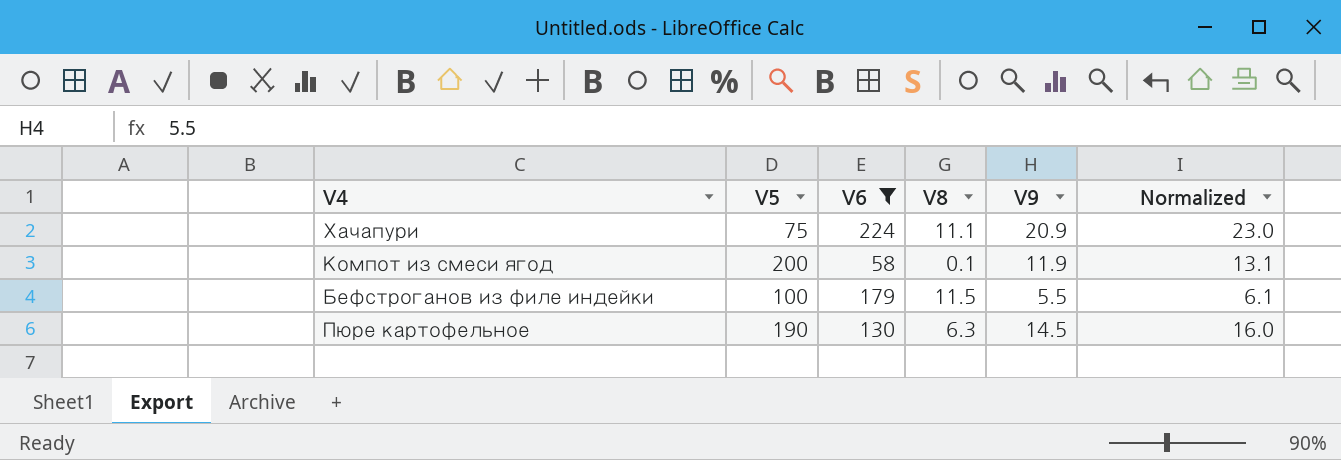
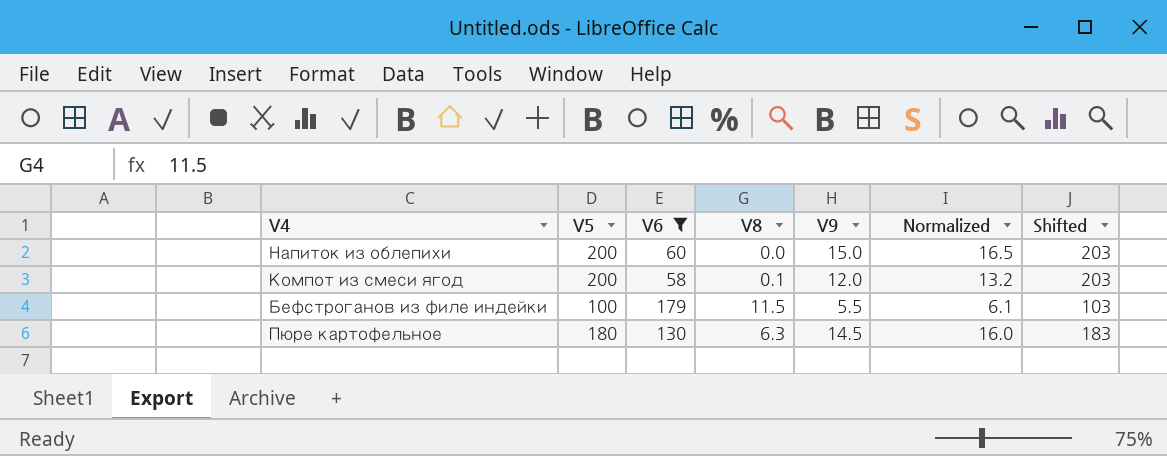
column Shifted | formula: none -> [V5] + 3
row Хачапури: 75 | 224 | 11.1 | 20.9 | 23.0 -> none
row Напиток из облепихи: none -> 200 | 60 | 0.0 | 15.0 | 16.5 | 203
Компот из смеси ягод | V9: 11.9 -> 12.0
Компот из смеси ягод | Normalized: 13.1 -> 13.2
Пюре картофельное | V5: 190 -> 180

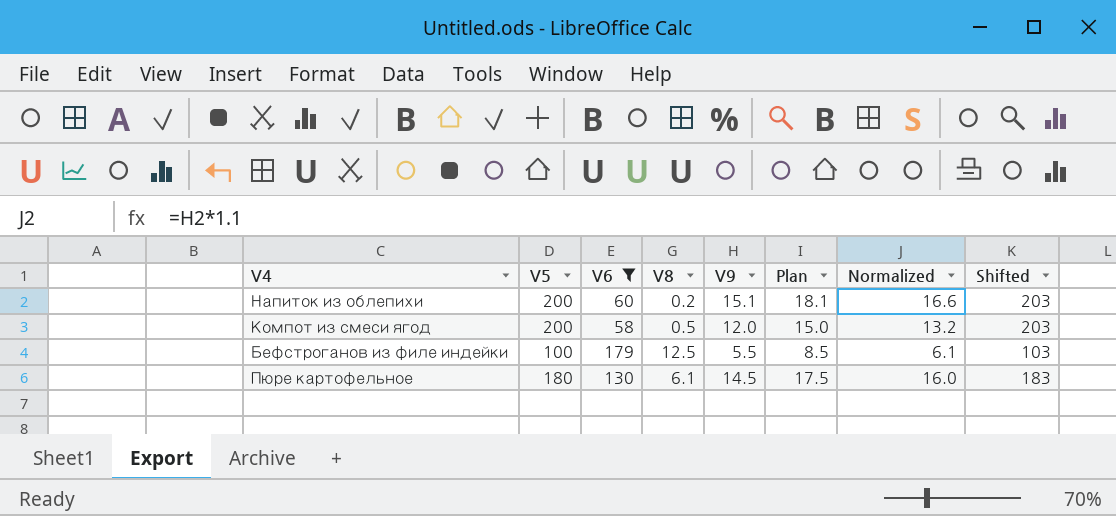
column Plan | formula: none -> [V9] + 3
Напиток из облепихи | V8: 0.0 -> 0.2
Напиток из облепихи | V9: 15.0 -> 15.1
Напиток из облепихи | Normalized: 16.5 -> 16.6
Компот из смеси ягод | V8: 0.1 -> 0.5
Бефстроганов из филе индейки | V8: 11.5 -> 12.5
Пюре картофельное | V8: 6.3 -> 6.1

